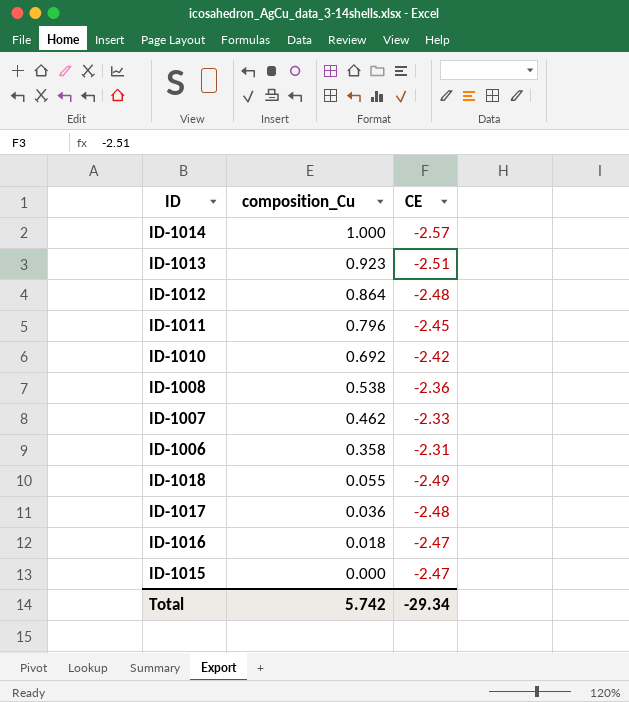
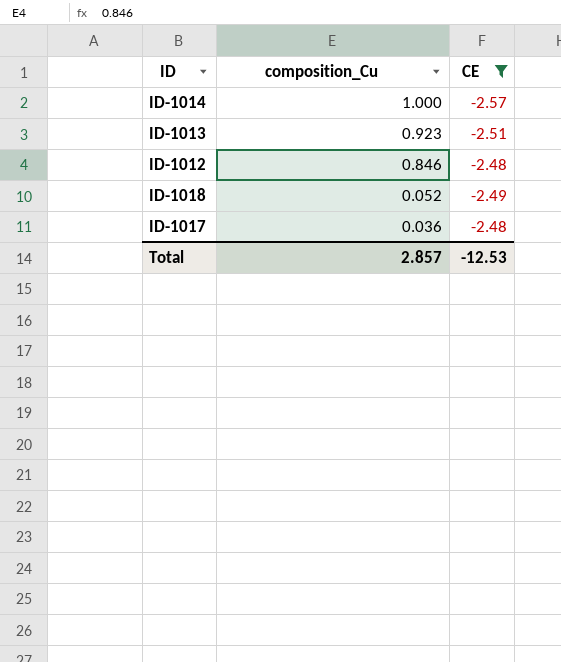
filter: none -> CE <= -2.48
ID-1012 | composition_Cu: 0.864 -> 0.846
ID-1018 | composition_Cu: 0.055 -> 0.052
Total | composition_Cu: 5.742 -> 2.857
Total | CE: -29.34 -> -12.53

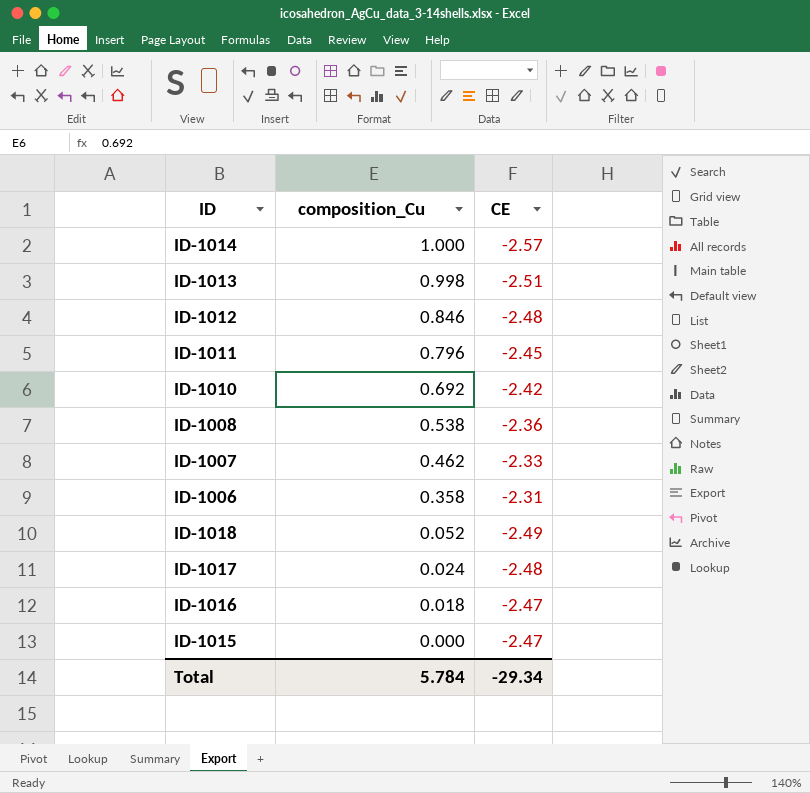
filter: CE <= -2.48 -> none
ID-1013 | composition_Cu: 0.923 -> 0.998
ID-1017 | composition_Cu: 0.036 -> 0.024
Total | composition_Cu: 2.857 -> 5.784
Total | CE: -12.53 -> -29.34

